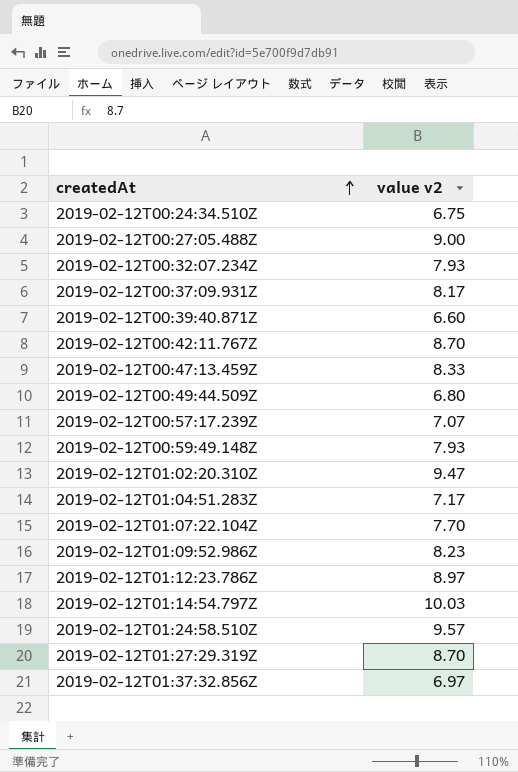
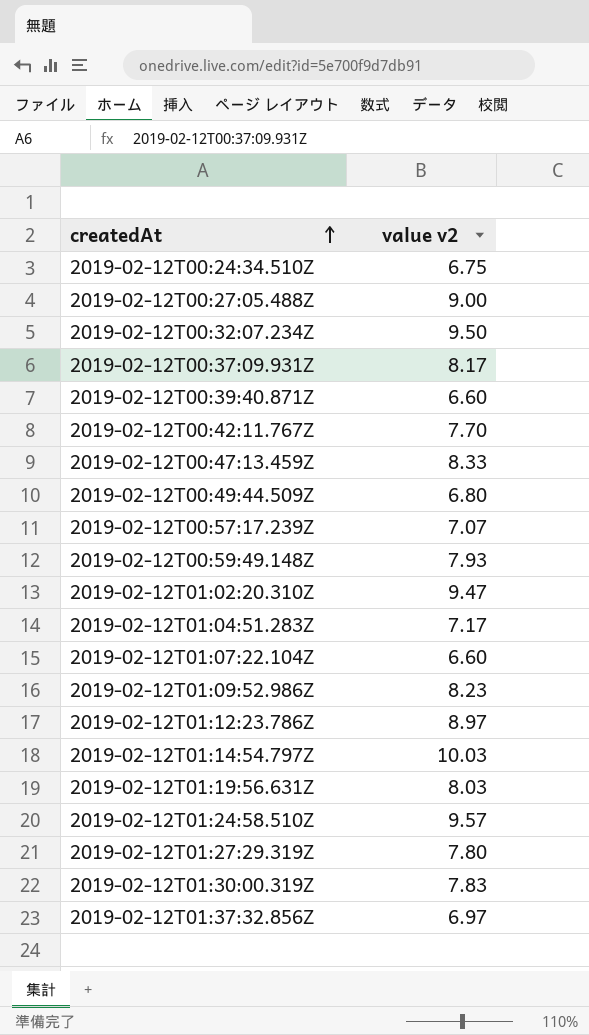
2019-02-12T00:32:07.234Z | value v2: 7.93 -> 9.50
2019-02-12T00:42:11.767Z | value v2: 8.70 -> 7.70
2019-02-12T01:07:22.104Z | value v2: 7.70 -> 6.60
row 2019-02-12T01:19:56.631Z: none -> 8.03
2019-02-12T01:27:29.319Z | value v2: 8.70 -> 7.80
row 2019-02-12T01:30:00.319Z: none -> 7.83

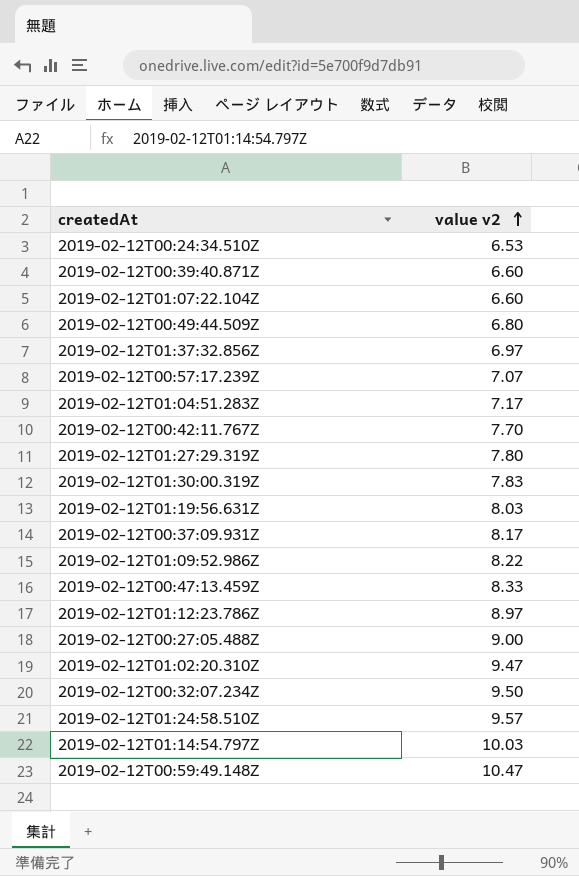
row order: createdAt ascending -> value v2 ascending
2019-02-12T00:24:34.510Z | value v2: 6.75 -> 6.53
2019-02-12T01:09:52.986Z | value v2: 8.23 -> 8.22
2019-02-12T00:59:49.148Z | value v2: 7.93 -> 10.47

